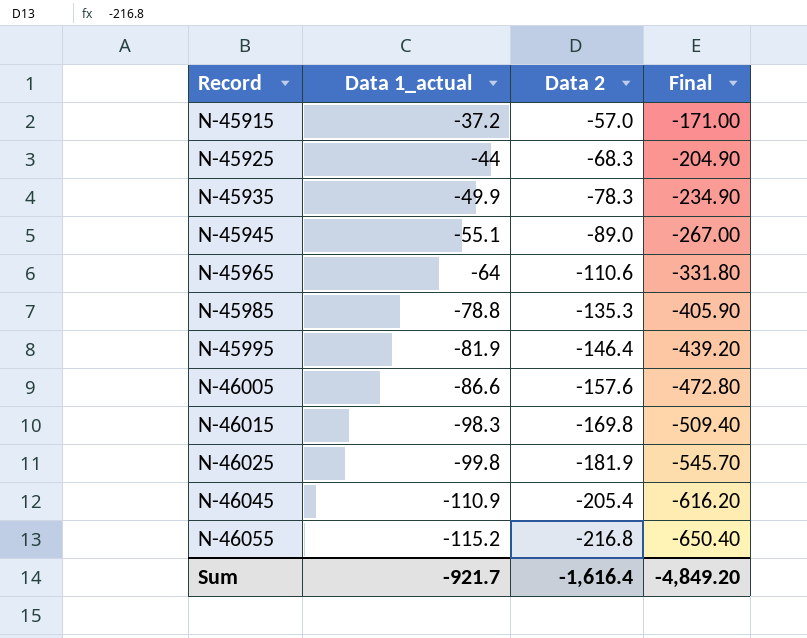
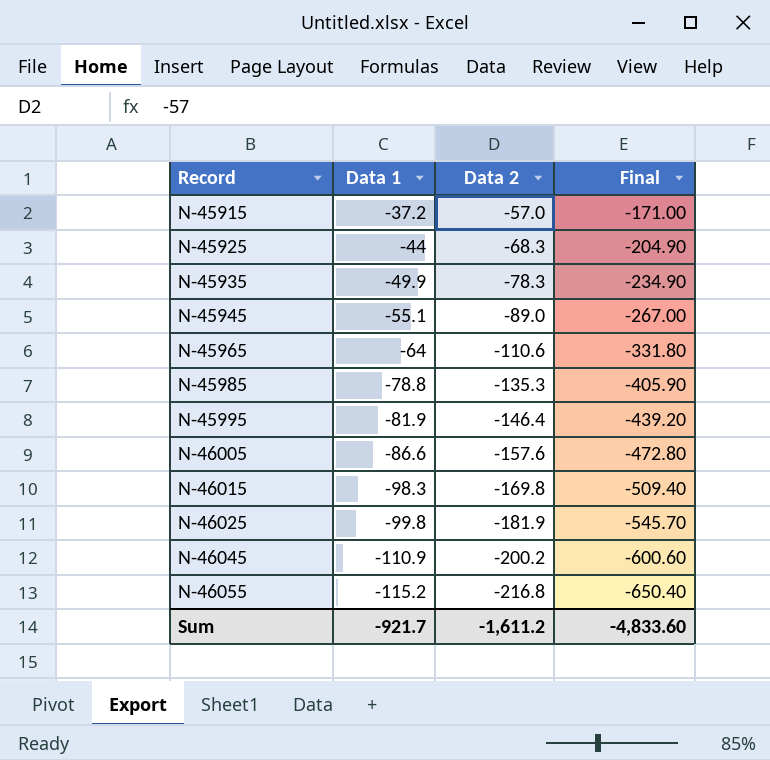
column name: Data 1_actual -> Data 1
N-46045 | Data 2: -205.4 -> -200.2
N-46045 | Final: -616.20 -> -600.60
Sum | Data 2: -1,616.4 -> -1,611.2
Sum | Final: -4,849.20 -> -4,833.60

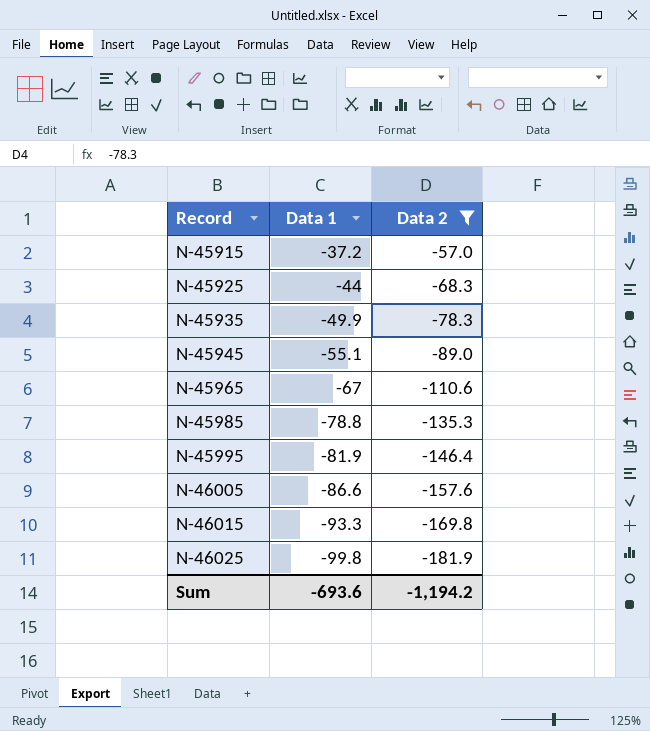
filter: none -> Data 2 >= -181.9
column Final | formula: [Data 2] * 3 -> none
N-45965 | Data 1: -64 -> -67
N-46015 | Data 1: -98.3 -> -93.3
Sum | Data 1: -921.7 -> -693.6
Sum | Data 2: -1,611.2 -> -1,194.2

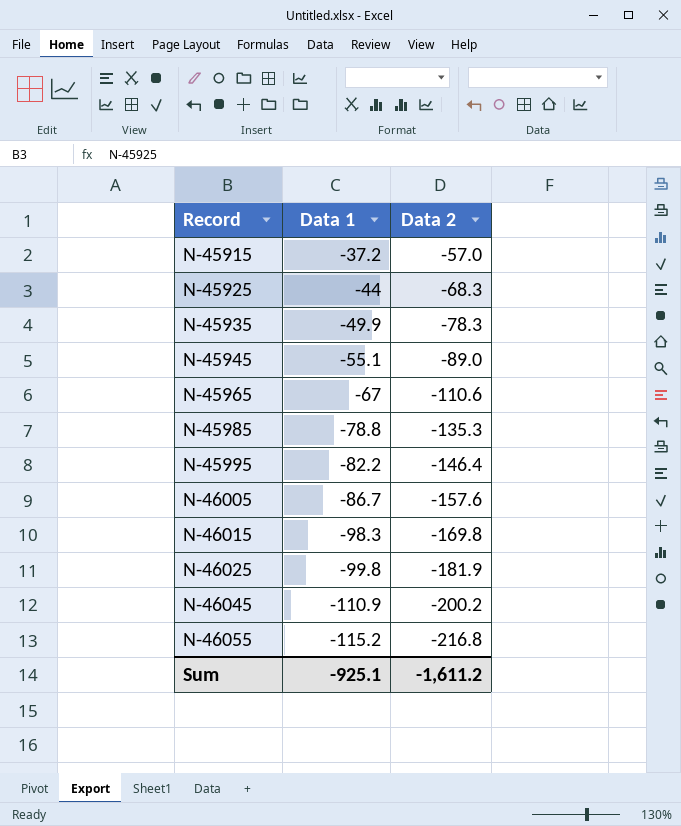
filter: Data 2 >= -181.9 -> none
N-45995 | Data 1: -81.9 -> -82.2
N-46005 | Data 1: -86.6 -> -86.7
N-46015 | Data 1: -93.3 -> -98.3
Sum | Data 1: -693.6 -> -925.1
Sum | Data 2: -1,194.2 -> -1,611.2

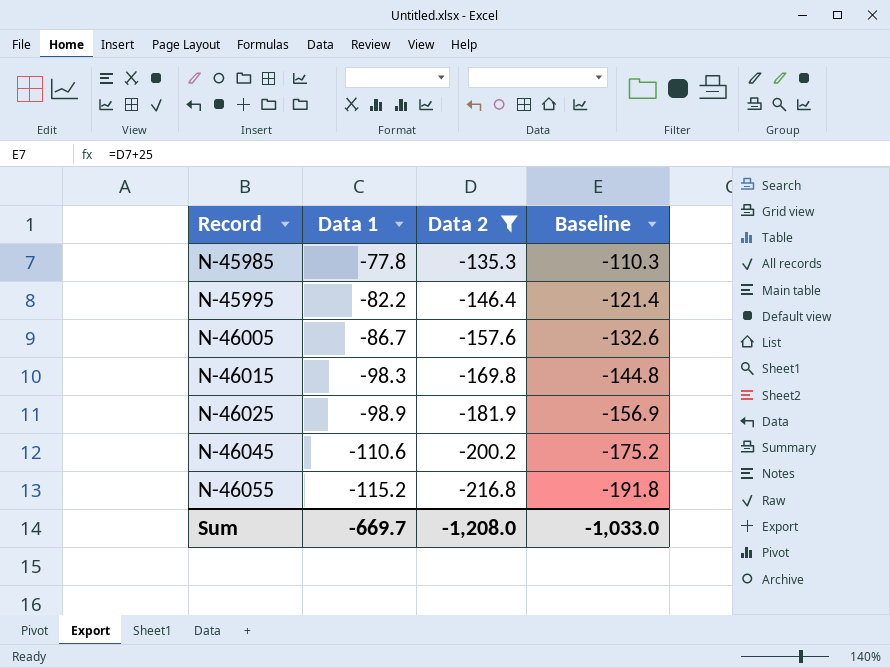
filter: none -> Data 2 <= -135.3
column Baseline | formula: none -> [Data 2] + 25
N-45985 | Data 1: -78.8 -> -77.8
N-46025 | Data 1: -99.8 -> -98.9
N-46045 | Data 1: -110.9 -> -110.6
Sum | Data 1: -925.1 -> -669.7
Sum | Data 2: -1,611.2 -> -1,208.0

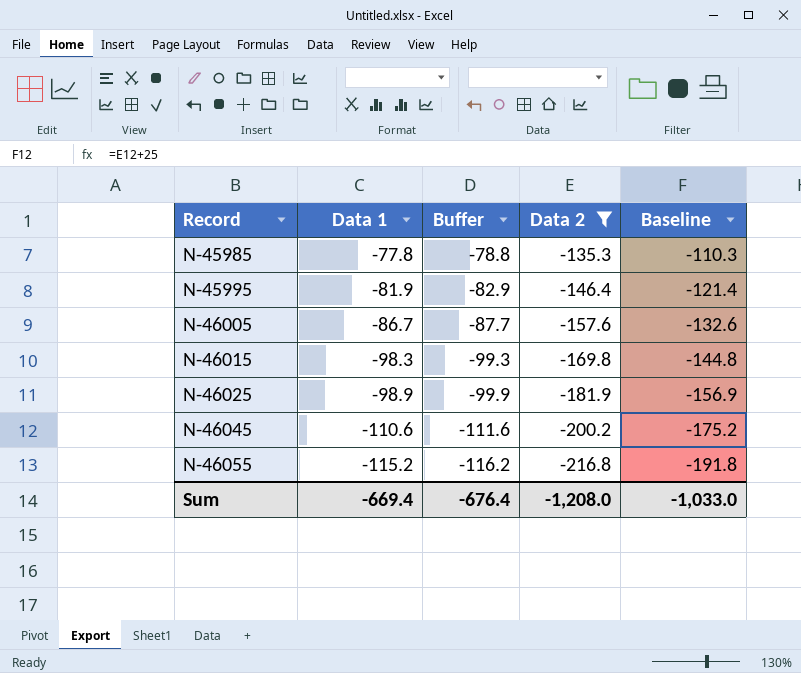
column Buffer | formula: none -> [Data 1] - 1
N-45995 | Data 1: -82.2 -> -81.9
Sum | Data 1: -669.7 -> -669.4

